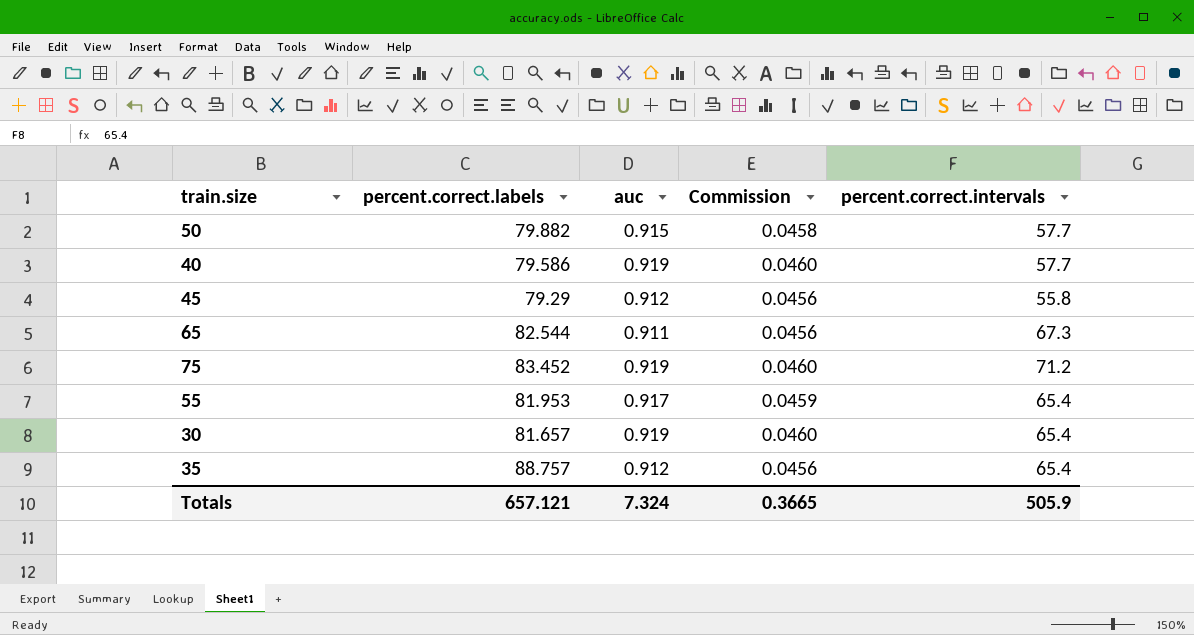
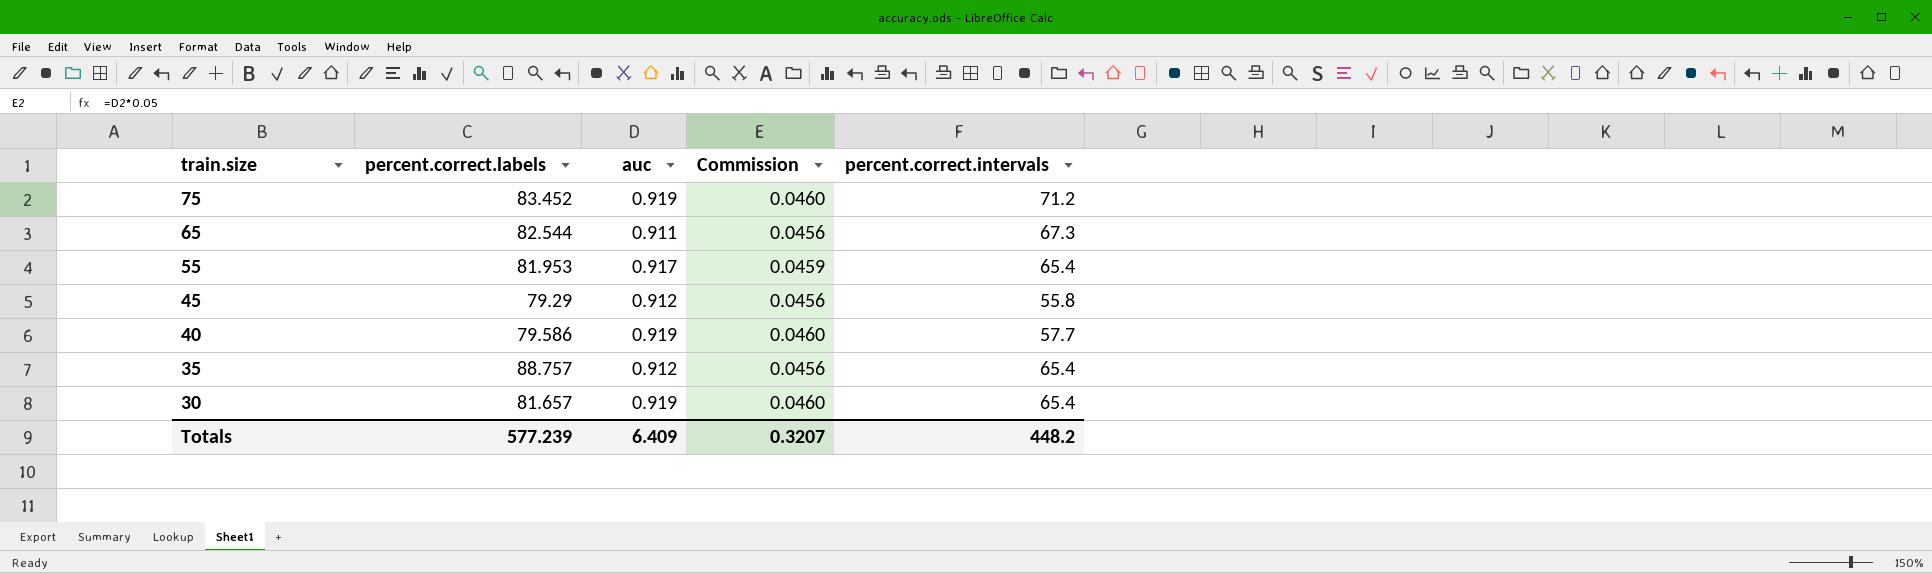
row order: none -> train.size descending
row 50: 79.882 | 0.915 | 0.0458 | 57.7 -> none
Totals | percent.correct.labels: 657.121 -> 577.239
Totals | auc: 7.324 -> 6.409
Totals | Commission: 0.3665 -> 0.3207
Totals | percent.correct.intervals: 505.9 -> 448.2

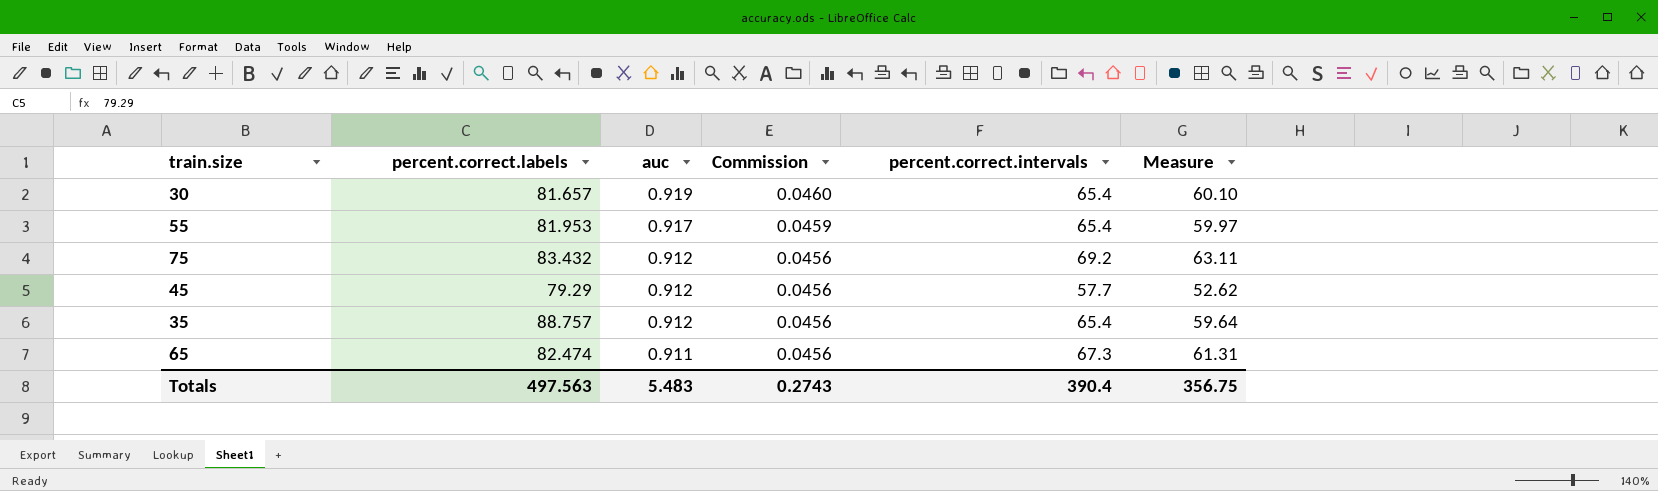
row order: train.size descending -> auc descending
column Measure | formula: none -> [auc] * [percent.correct.intervals]
row 40: 79.586 | 0.919 | 0.0460 | 57.7 -> none
75 | percent.correct.labels: 83.452 -> 83.432
75 | auc: 0.919 -> 0.912
75 | Commission: 0.0460 -> 0.0456
75 | percent.correct.intervals: 71.2 -> 69.2
45 | percent.correct.intervals: 55.8 -> 57.7
65 | percent.correct.labels: 82.544 -> 82.474
Totals | percent.correct.labels: 577.239 -> 497.563
Totals | auc: 6.409 -> 5.483
Totals | Commission: 0.3207 -> 0.2743
Totals | percent.correct.intervals: 448.2 -> 390.4

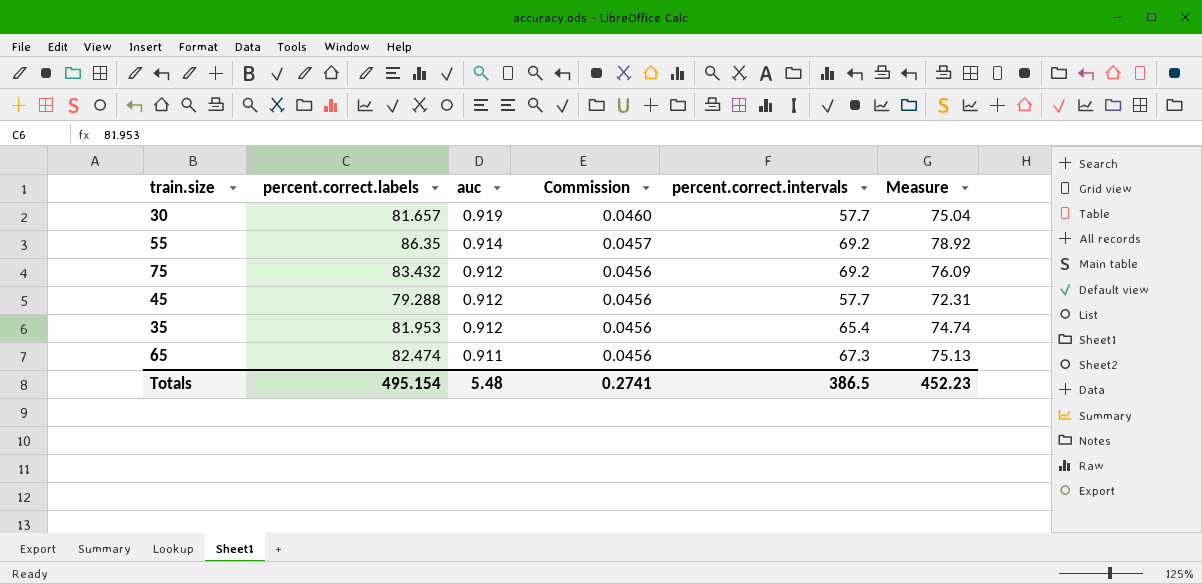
column Measure | formula: [auc] * [percent.correct.intervals] -> [percent.correct.labels] * [auc]
30 | percent.correct.intervals: 65.4 -> 57.7
55 | percent.correct.labels: 81.953 -> 86.35
55 | auc: 0.917 -> 0.914
55 | Commission: 0.0459 -> 0.0457
55 | percent.correct.intervals: 65.4 -> 69.2
45 | percent.correct.labels: 79.29 -> 79.288
35 | percent.correct.labels: 88.757 -> 81.953
Totals | percent.correct.labels: 497.563 -> 495.154
Totals | auc: 5.483 -> 5.48
Totals | Commission: 0.2743 -> 0.2741
Totals | percent.correct.intervals: 390.4 -> 386.5
Totals | Measure: 356.75 -> 452.23

